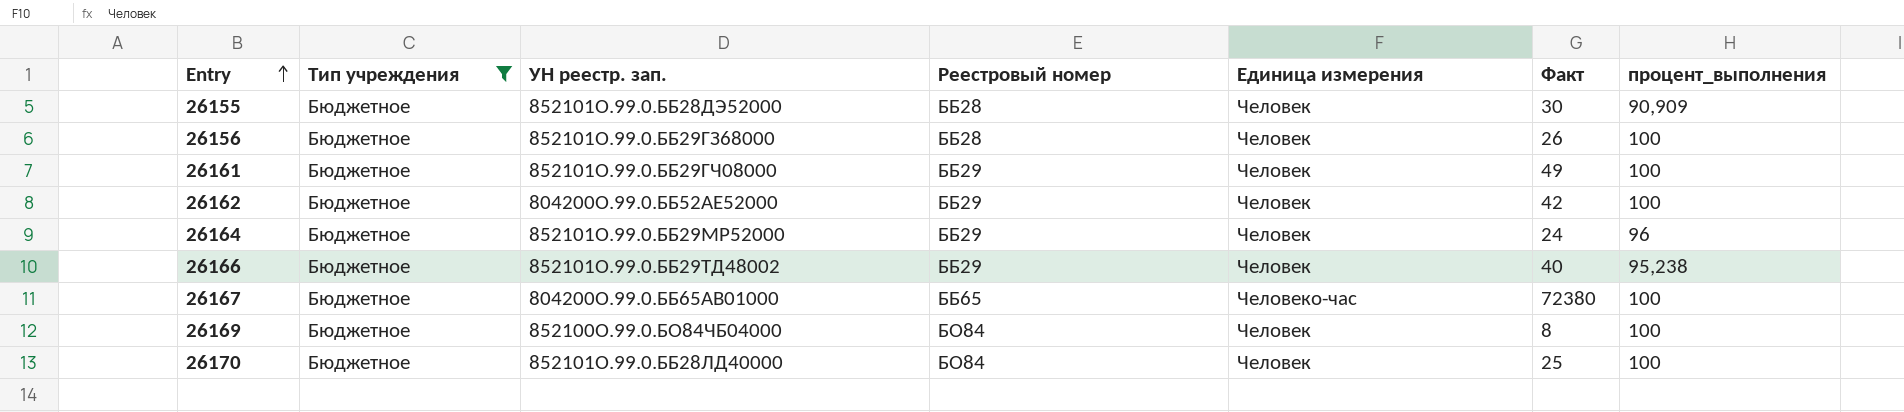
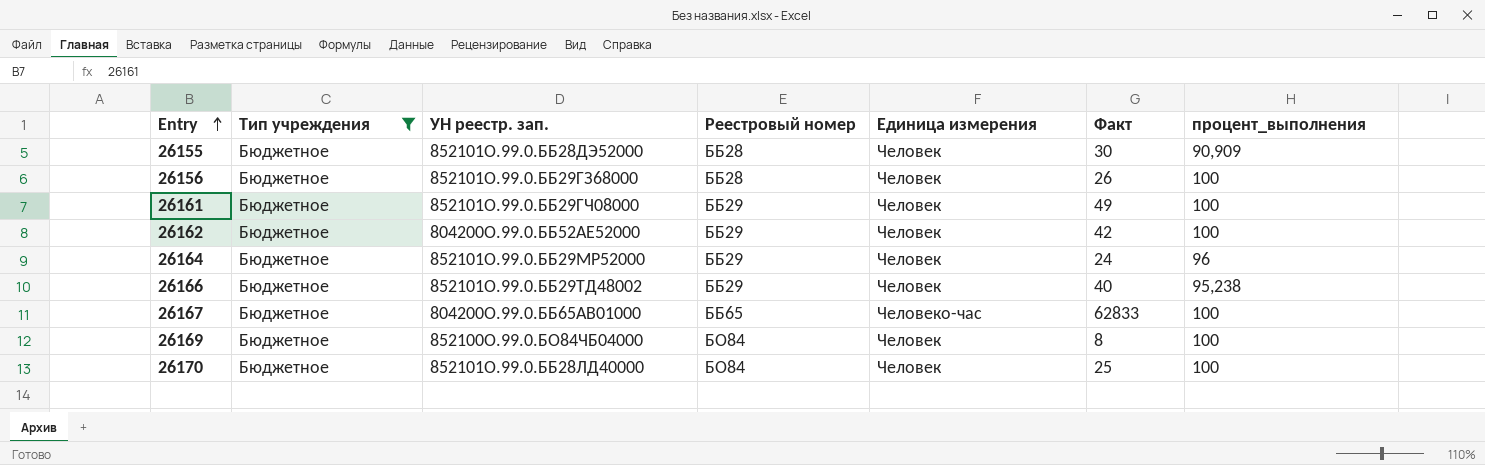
26167 | Факт: 72380 -> 62833

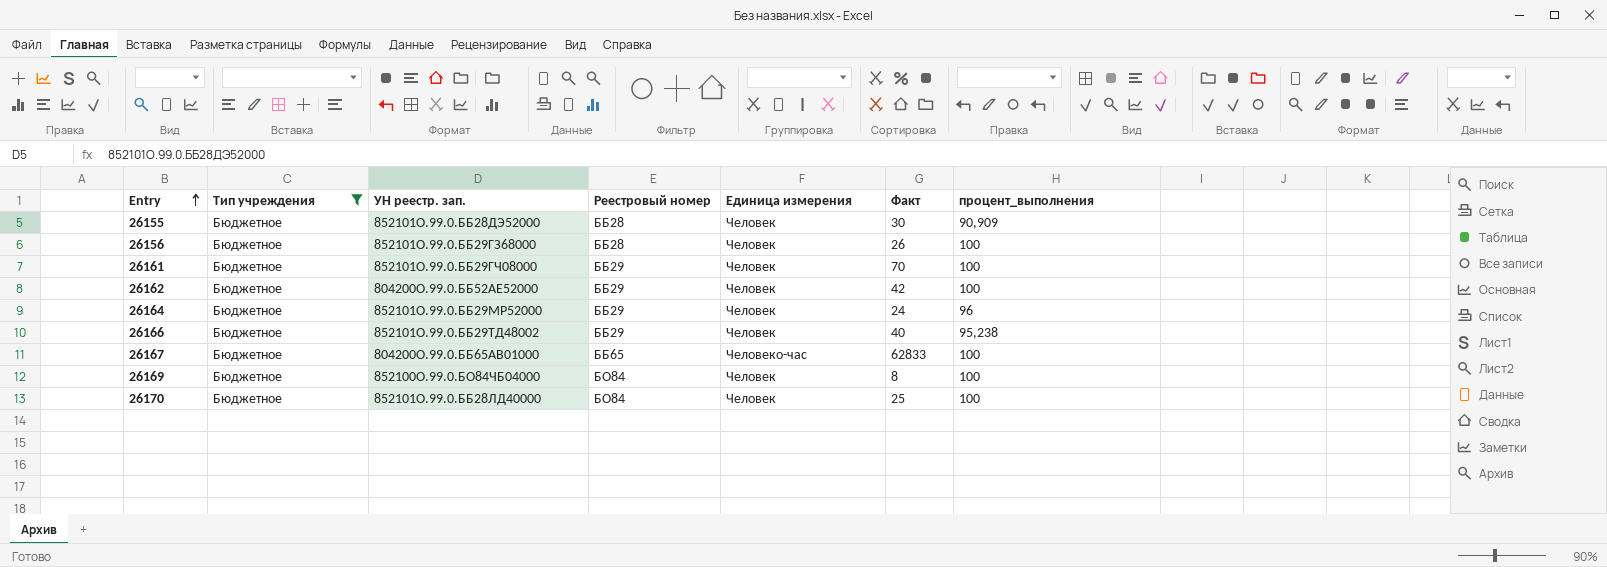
26161 | Факт: 49 -> 70

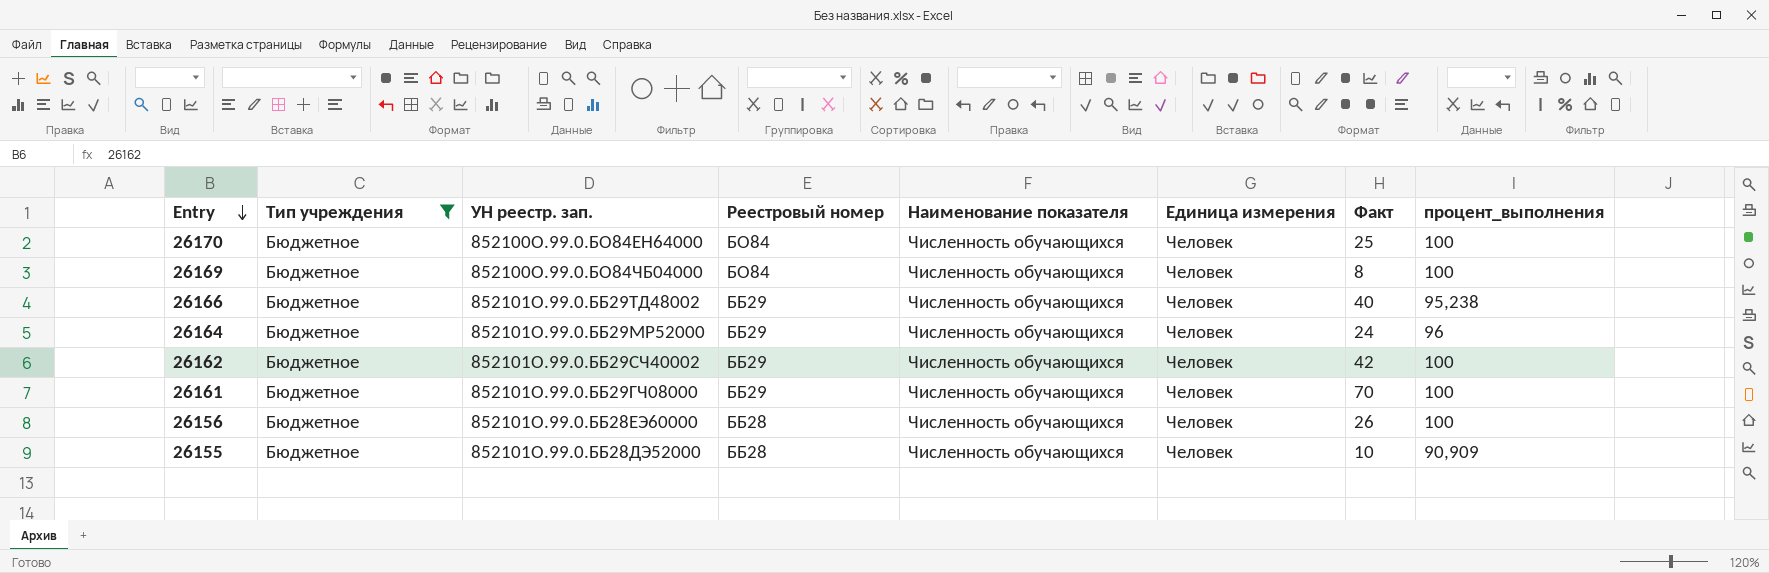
row order: Entry ascending -> Entry descending
column Наименование показателя | position: none -> 5
row 26167: Бюджетное | 804200О.99.0.ББ65АВ01000 | ББ65 | Человеко-час | 62833 | 100 -> none
26170 | УН реестр. зап.: 852101О.99.0.ББ28ЛД40000 -> 852100О.99.0.БО84ЕН64000
26162 | УН реестр. зап.: 804200О.99.0.ББ52АЕ52000 -> 852101О.99.0.ББ29СЧ40002
26156 | УН реестр. зап.: 852101О.99.0.ББ29ГЗ68000 -> 852101О.99.0.ББ28ЕЭ60000
26155 | Факт: 30 -> 10

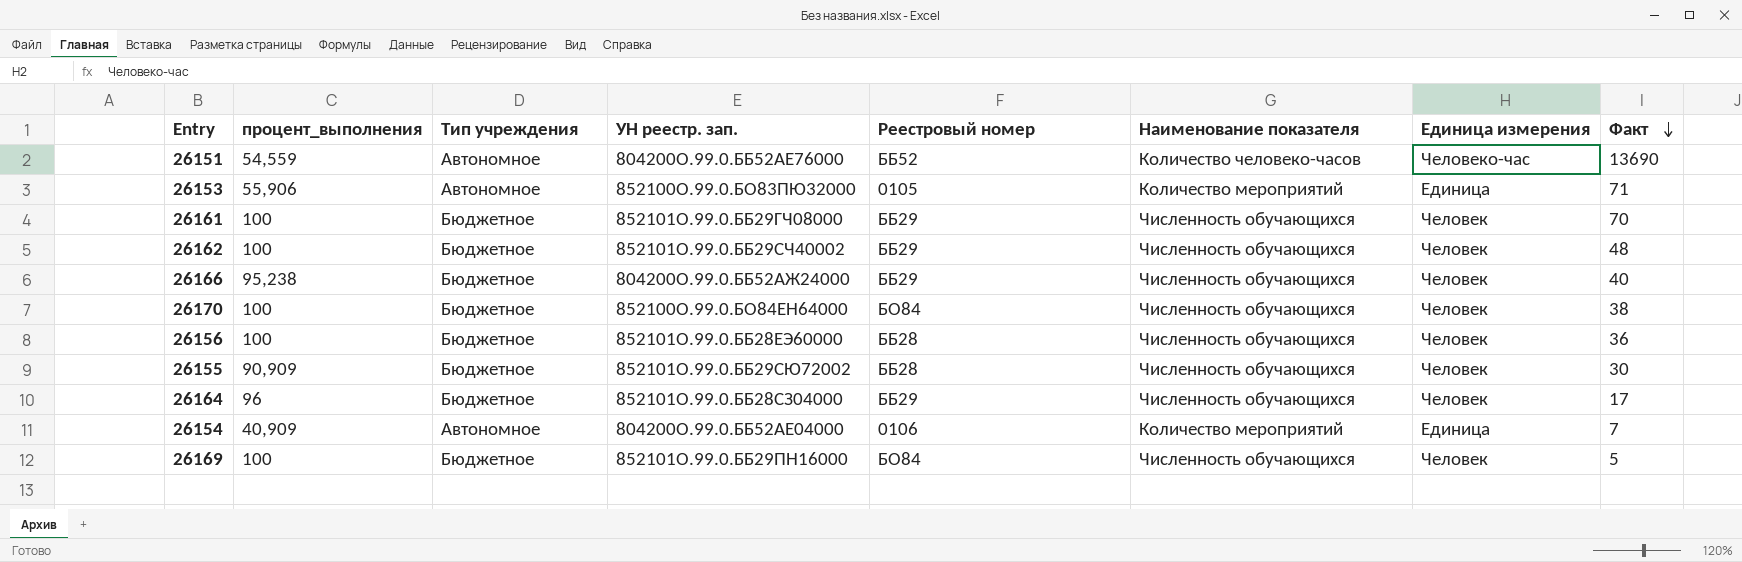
filter: Тип учреждения = Бюджетное -> none
row order: Entry descending -> Факт descending
column процент_выполнения | position: 8 -> 2
26162 | Факт: 42 -> 48
26166 | УН реестр. зап.: 852101О.99.0.ББ29ТД48002 -> 804200О.99.0.ББ52АЖ24000
26170 | Факт: 25 -> 38
26156 | Факт: 26 -> 36
26155 | УН реестр. зап.: 852101О.99.0.ББ28ДЭ52000 -> 852101О.99.0.ББ29СЮ72002
26155 | Факт: 10 -> 30
26164 | УН реестр. зап.: 852101О.99.0.ББ29МР52000 -> 852101О.99.0.ББ28СЗ04000
26164 | Факт: 24 -> 17
26169 | УН реестр. зап.: 852100О.99.0.БО84ЧБ04000 -> 852101О.99.0.ББ29ПН16000
26169 | Факт: 8 -> 5

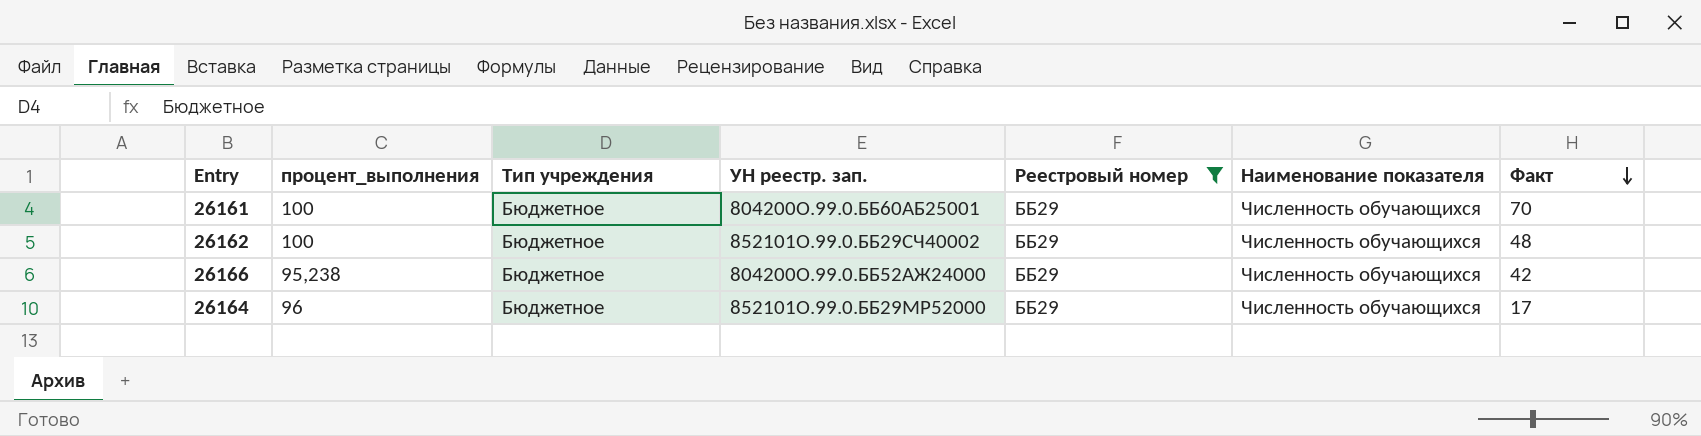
filter: none -> Реестровый номер = ББ29
column Единица измерения | position: 7 -> none
26161 | УН реестр. зап.: 852101О.99.0.ББ29ГЧ08000 -> 804200О.99.0.ББ60АБ25001
26166 | Факт: 40 -> 42
26164 | УН реестр. зап.: 852101О.99.0.ББ28СЗ04000 -> 852101О.99.0.ББ29МР52000

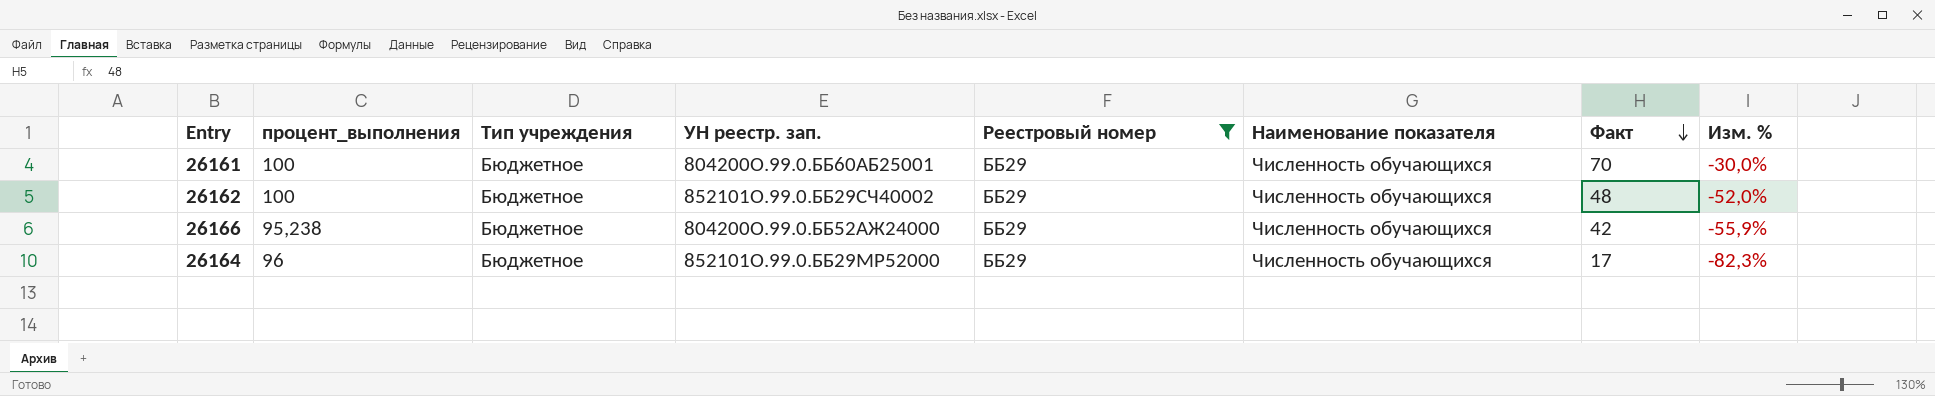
column Изм. % | formula: none -> ([Факт] - [процент_выполнения]) / [процент_выполнения]

